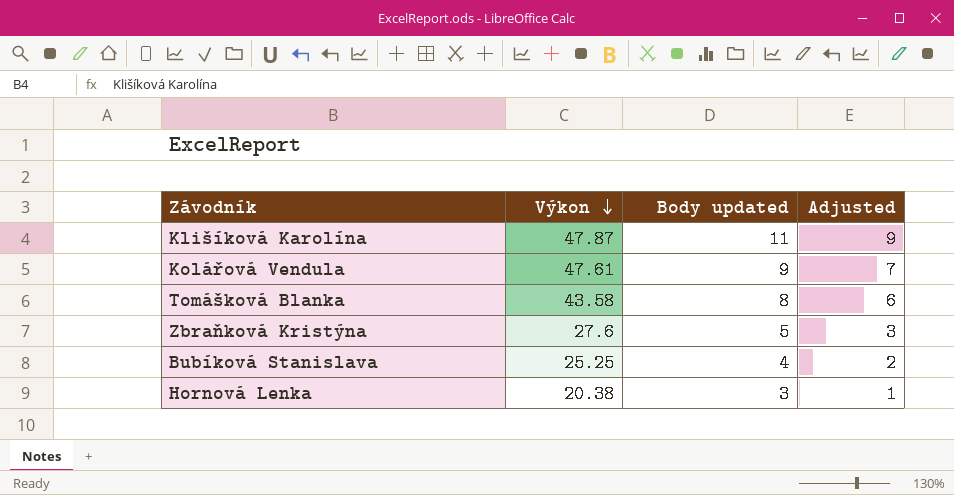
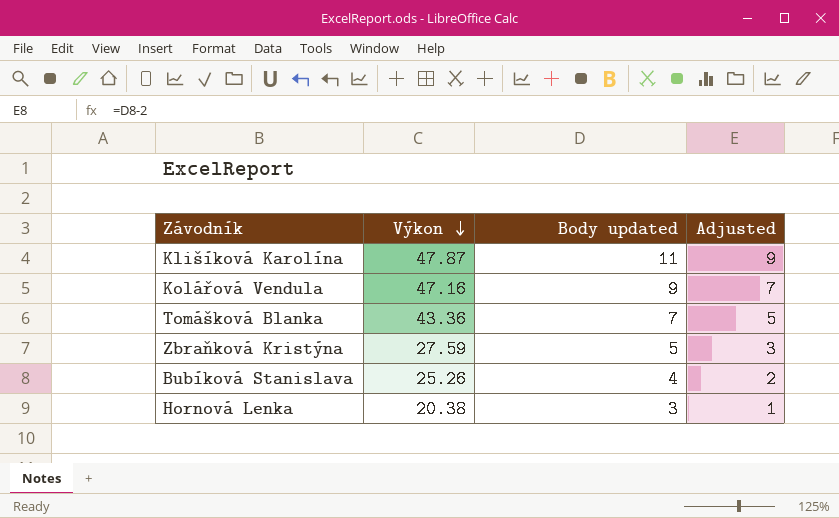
Kolářová Vendula | Výkon: 47.61 -> 47.16
Tomášková Blanka | Výkon: 43.58 -> 43.36
Tomášková Blanka | Body updated: 8 -> 7
Tomášková Blanka | Adjusted: 6 -> 5
Zbraňková Kristýna | Výkon: 27.6 -> 27.59
Bubíková Stanislava | Výkon: 25.25 -> 25.26

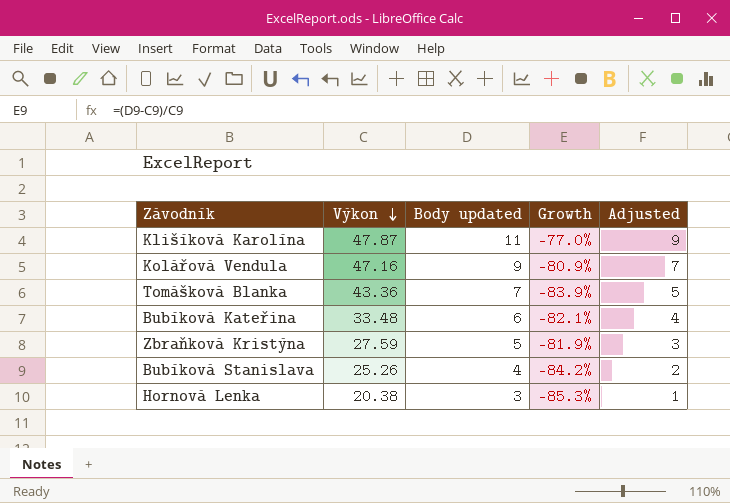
column Growth | formula: none -> ([Body updated] - [Výkon]) / [Výkon]
row Bubíková Kateřina: none -> 33.48 | 6 | -82.1% | 4

